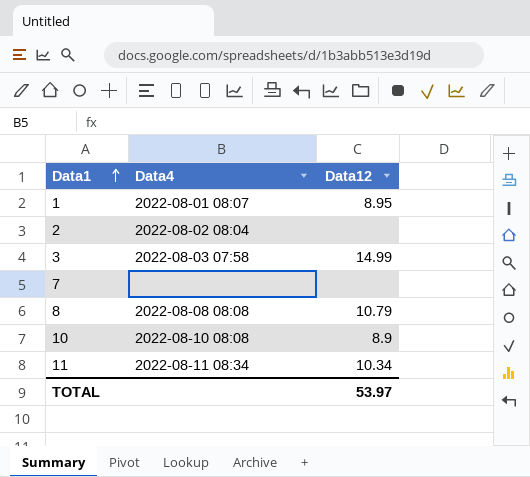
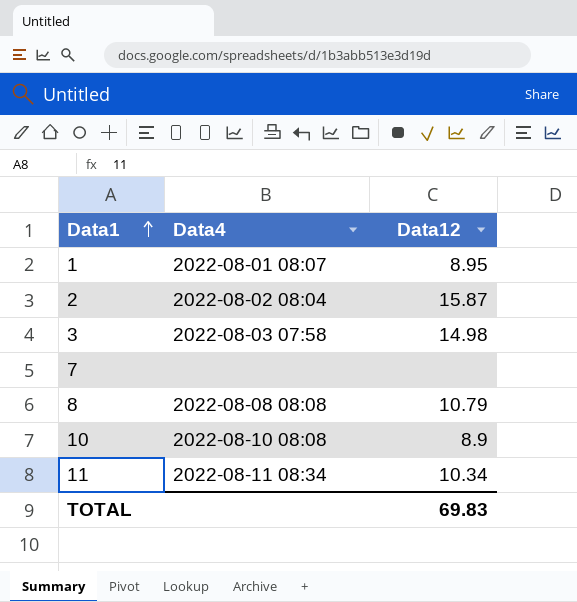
2 | Data12: none -> 15.87
3 | Data12: 14.99 -> 14.98
TOTAL | Data12: 53.97 -> 69.83

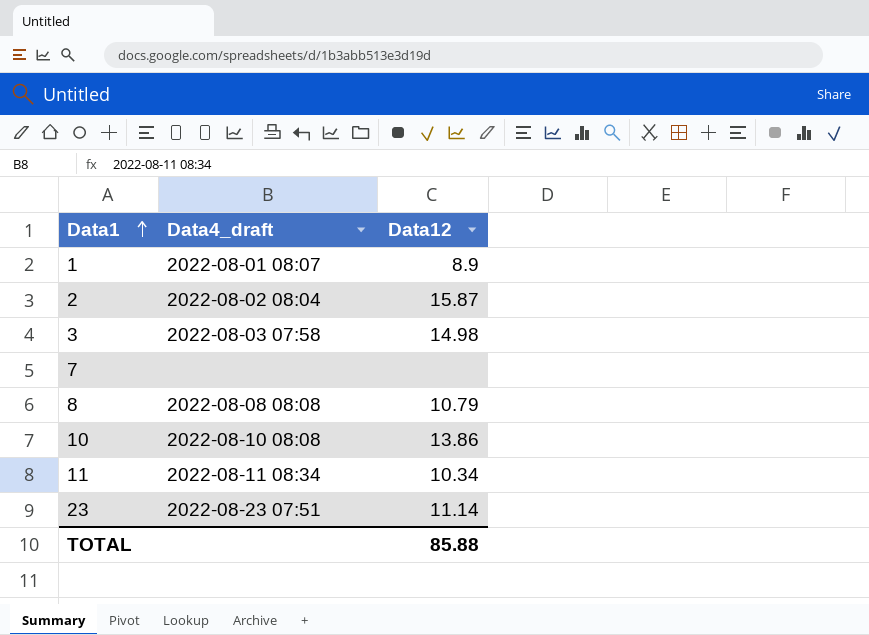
column name: Data4 -> Data4_draft
1 | Data12: 8.95 -> 8.9
10 | Data12: 8.9 -> 13.86
row 23: none -> 2022-08-23 07:51 | 11.14
TOTAL | Data12: 69.83 -> 85.88

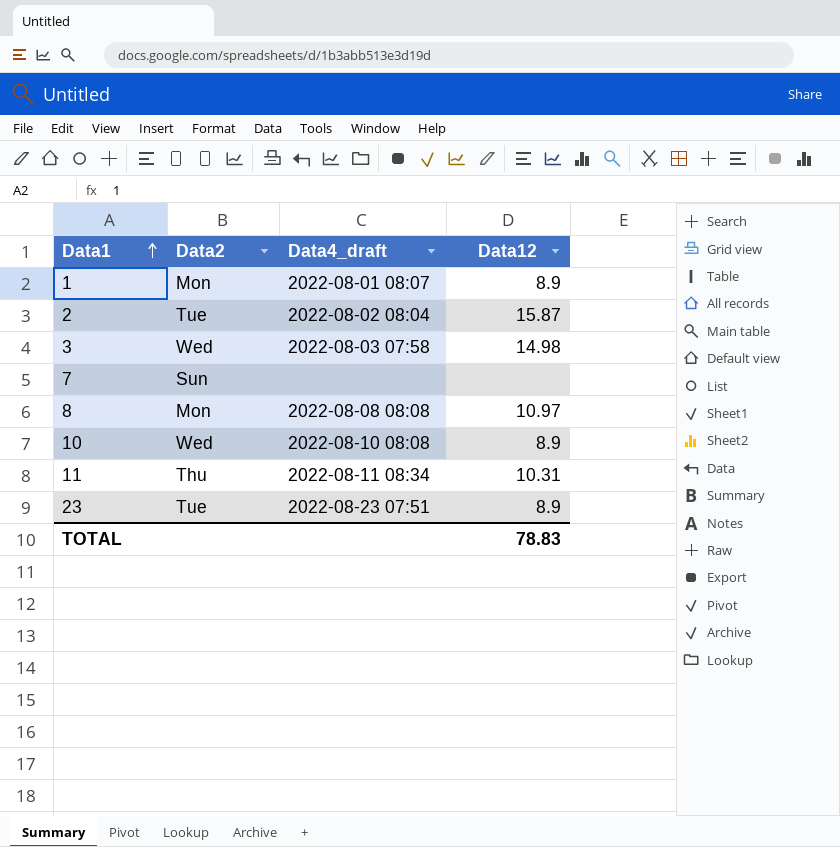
column Data2 | position: none -> 2
8 | Data12: 10.79 -> 10.97
10 | Data12: 13.86 -> 8.9
11 | Data12: 10.34 -> 10.31
23 | Data12: 11.14 -> 8.9
TOTAL | Data12: 85.88 -> 78.83

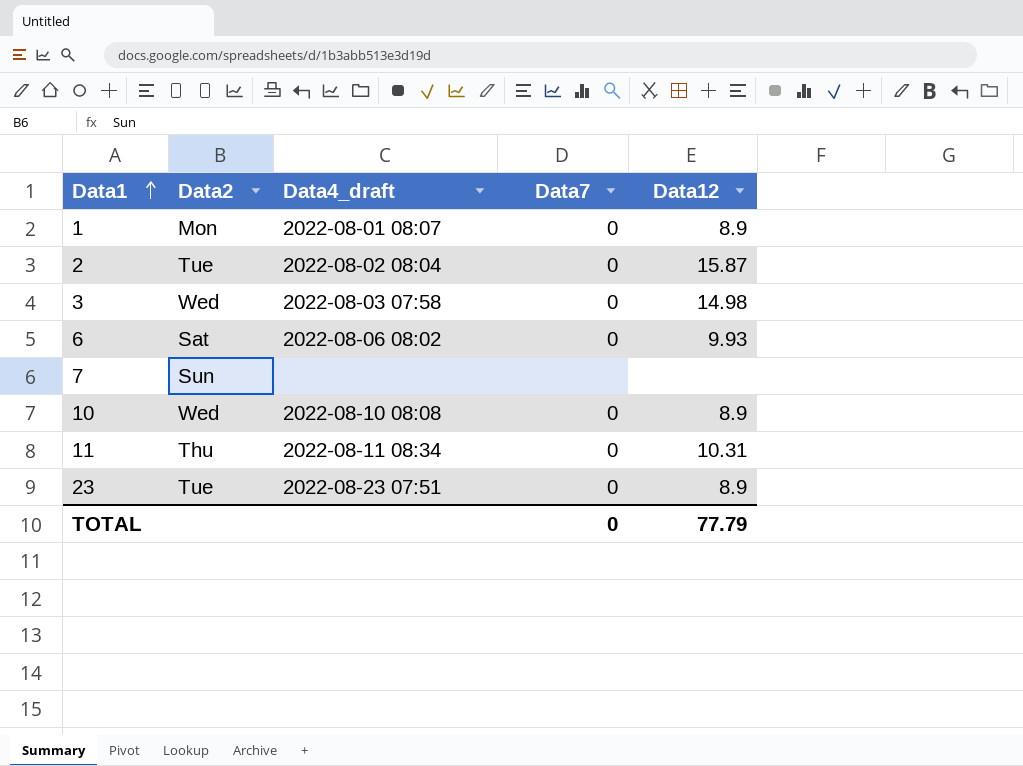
column Data7 | position: none -> 4
row 8: Mon | 2022-08-08 08:08 | 10.97 -> none
row 6: none -> Sat | 2022-08-06 08:02 | 0 | 9.93
TOTAL | Data12: 78.83 -> 77.79

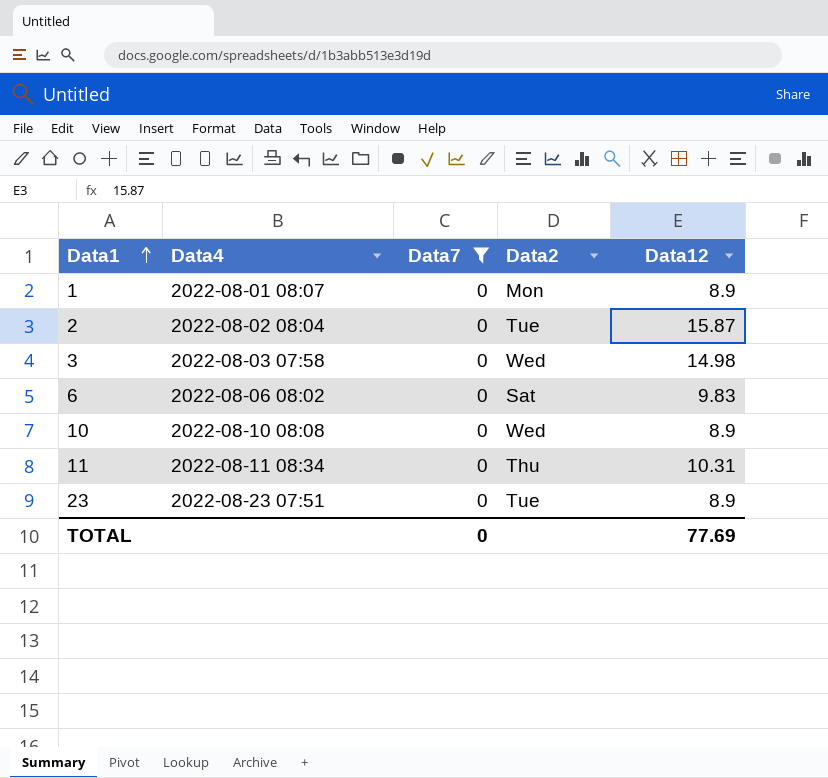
filter: none -> Data7 = 0
column name: Data4_draft -> Data4
column Data2 | position: 2 -> 4
6 | Data12: 9.93 -> 9.83
TOTAL | Data12: 77.79 -> 77.69

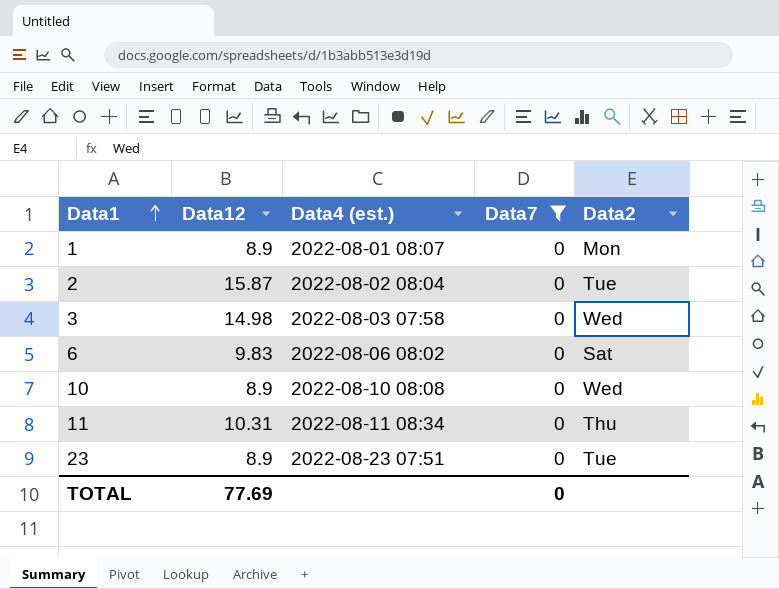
column Data12 | position: 5 -> 2
column name: Data4 -> Data4 (est.)

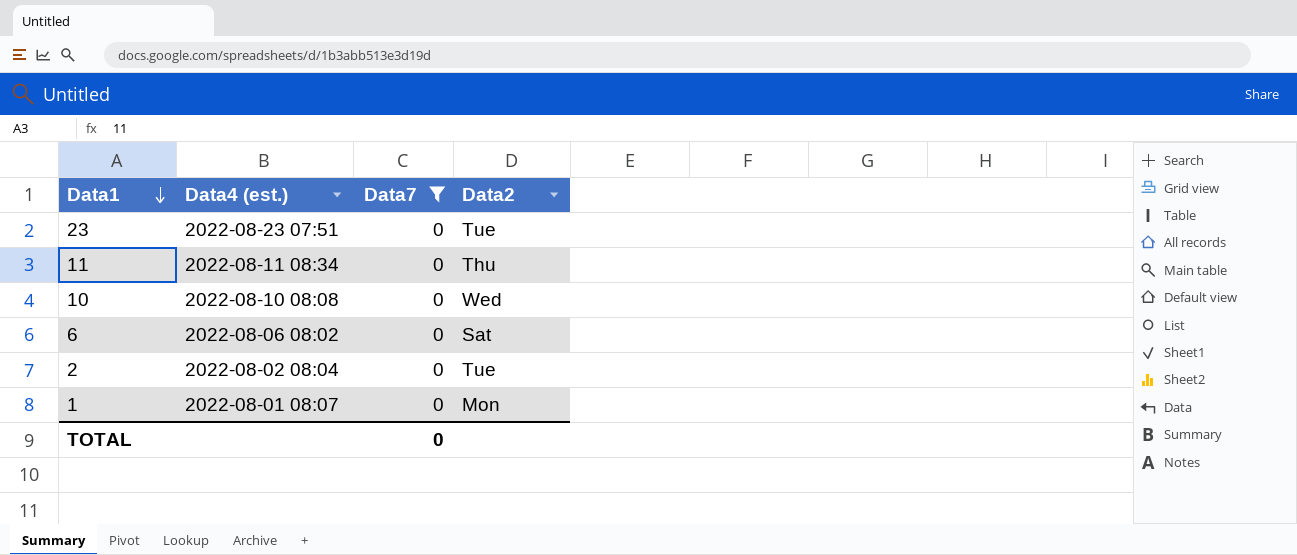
row order: Data1 ascending -> Data1 descending
column Data12 | position: 2 -> none
row 3: 14.98 | 2022-08-03 07:58 | 0 | Wed -> none

